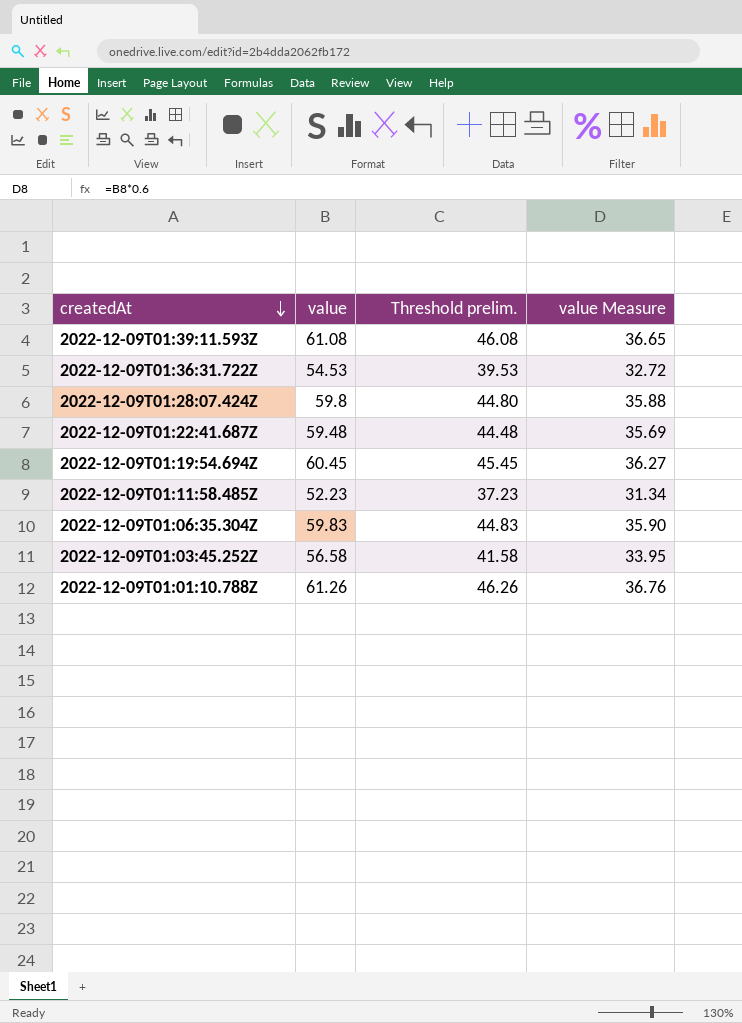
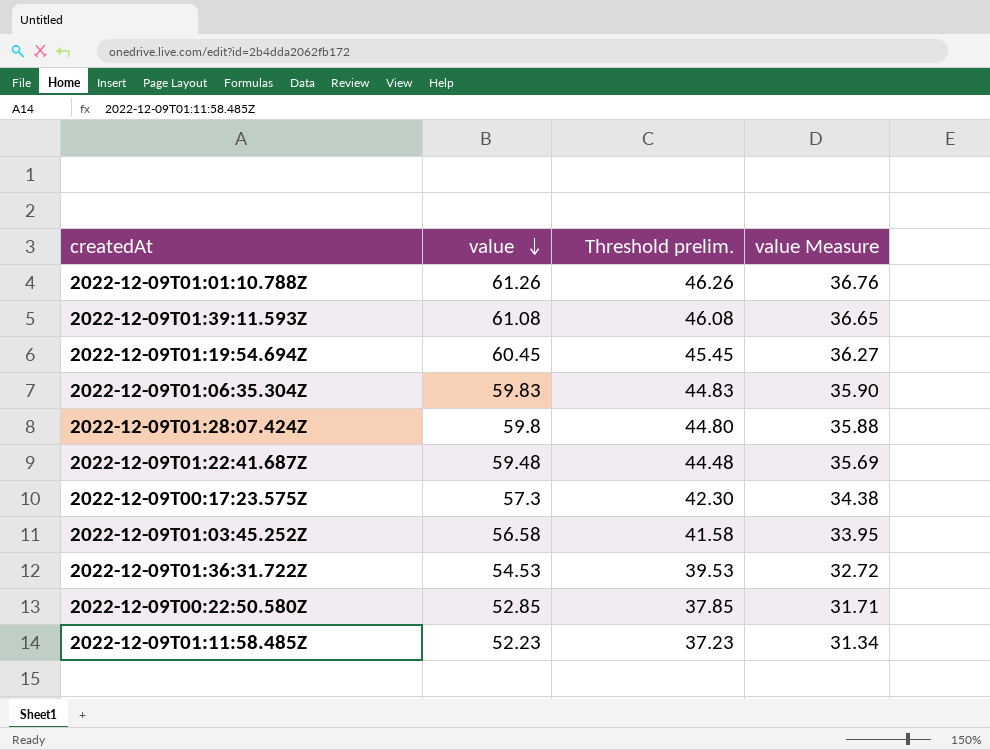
row order: createdAt descending -> value descending
row 2022-12-09T00:17:23.575Z: none -> 57.3 | 42.30 | 34.38
row 2022-12-09T00:22:50.580Z: none -> 52.85 | 37.85 | 31.71

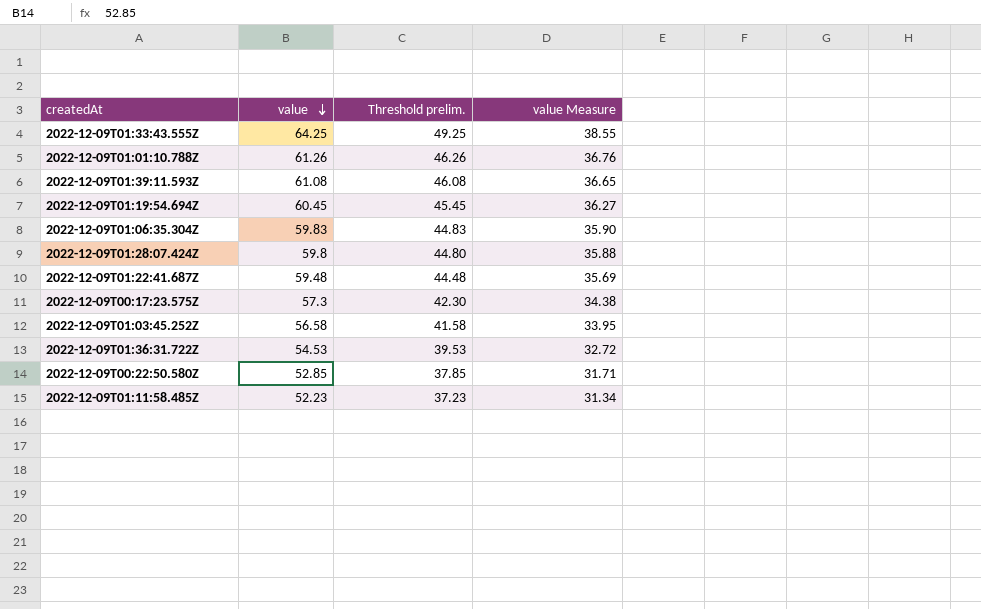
row 2022-12-09T01:33:43.555Z: none -> 64.25 | 49.25 | 38.55

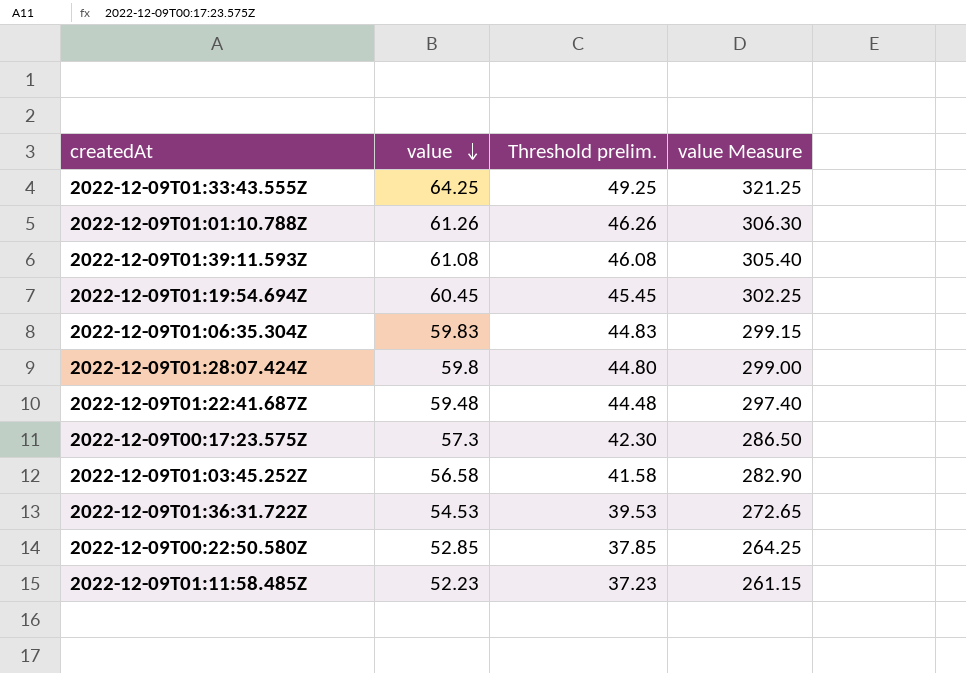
column value Measure | formula: [value] * 0.6 -> [value] * 5

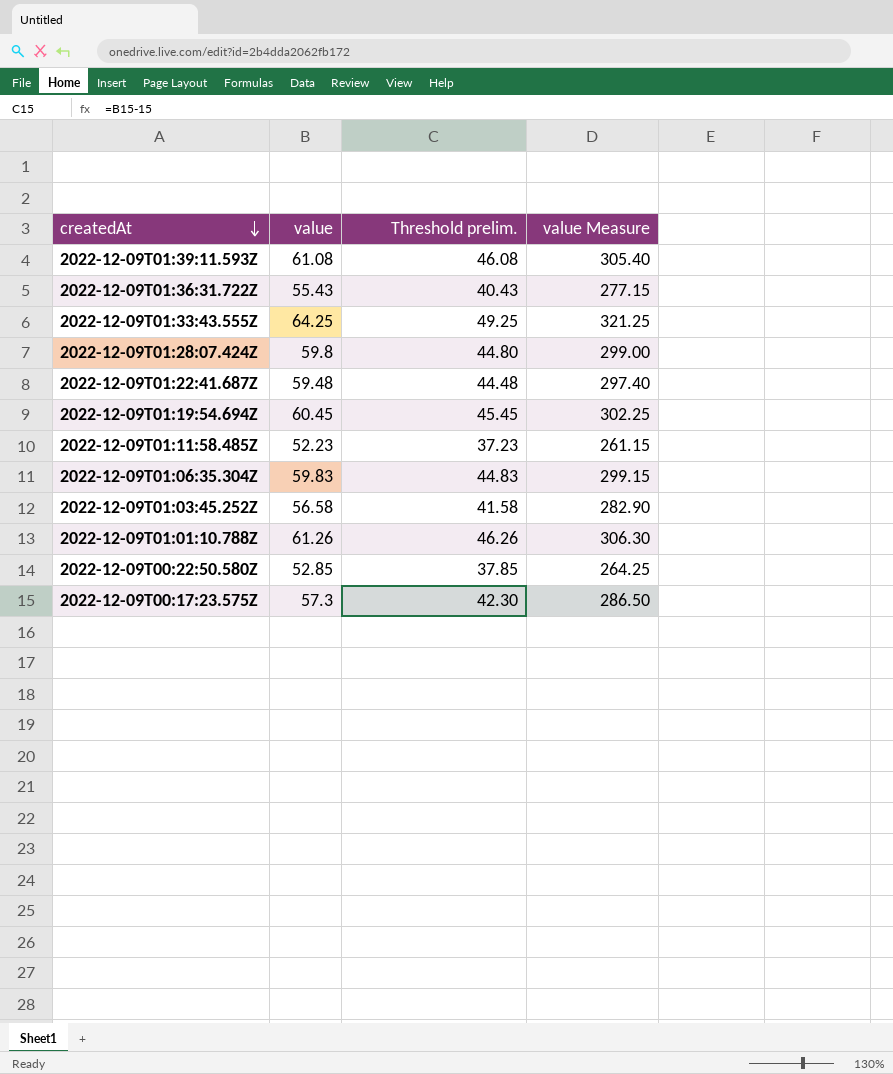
row order: value descending -> createdAt descending
2022-12-09T01:36:31.722Z | value: 54.53 -> 55.43
2022-12-09T01:36:31.722Z | Threshold prelim.: 39.53 -> 40.43
2022-12-09T01:36:31.722Z | value Measure: 272.65 -> 277.15

